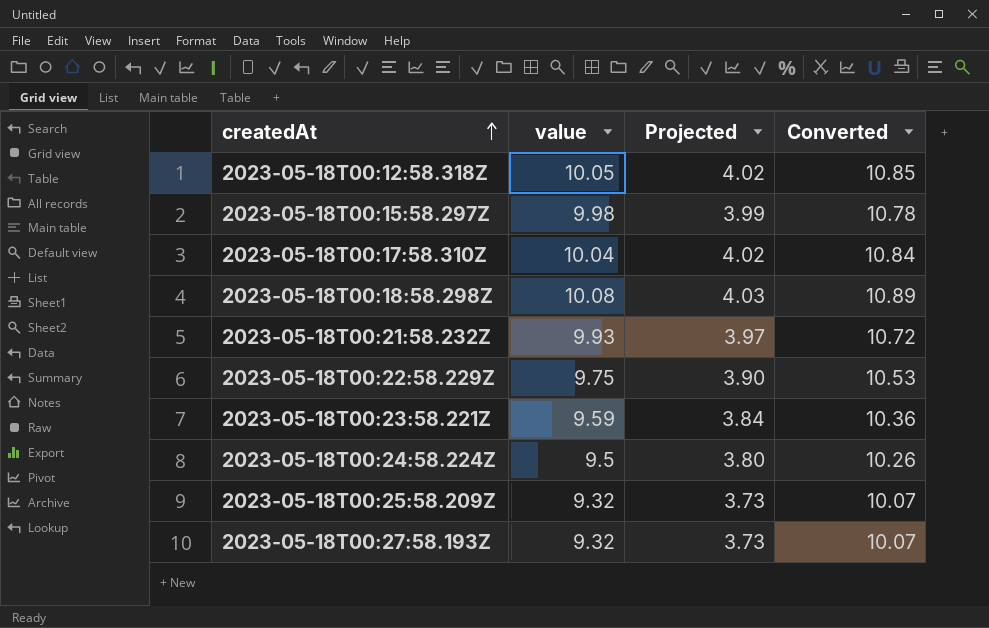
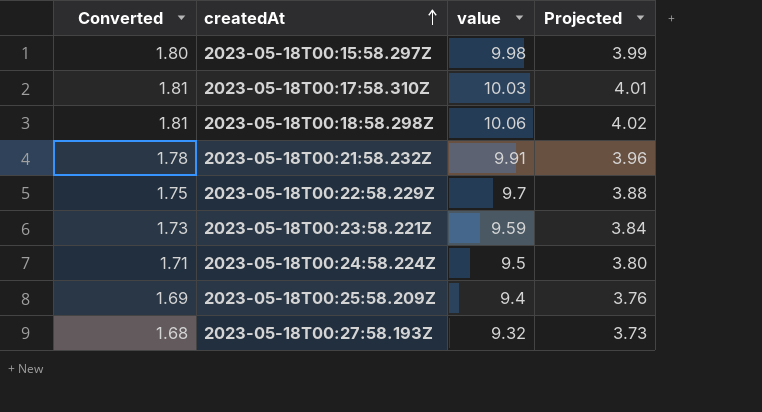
column Converted | formula: [value] * 1.08 -> [value] * 0.18
column Converted | position: 4 -> 1
row 2023-05-18T00:12:58.318Z: 10.05 | 4.02 | 10.85 -> none
2023-05-18T00:17:58.310Z | value: 10.04 -> 10.03
2023-05-18T00:17:58.310Z | Projected: 4.02 -> 4.01
2023-05-18T00:18:58.298Z | value: 10.08 -> 10.06
2023-05-18T00:18:58.298Z | Projected: 4.03 -> 4.02
2023-05-18T00:21:58.232Z | value: 9.93 -> 9.91
2023-05-18T00:21:58.232Z | Projected: 3.97 -> 3.96
2023-05-18T00:22:58.229Z | value: 9.75 -> 9.7
2023-05-18T00:22:58.229Z | Projected: 3.90 -> 3.88
2023-05-18T00:25:58.209Z | value: 9.32 -> 9.4
2023-05-18T00:25:58.209Z | Projected: 3.73 -> 3.76

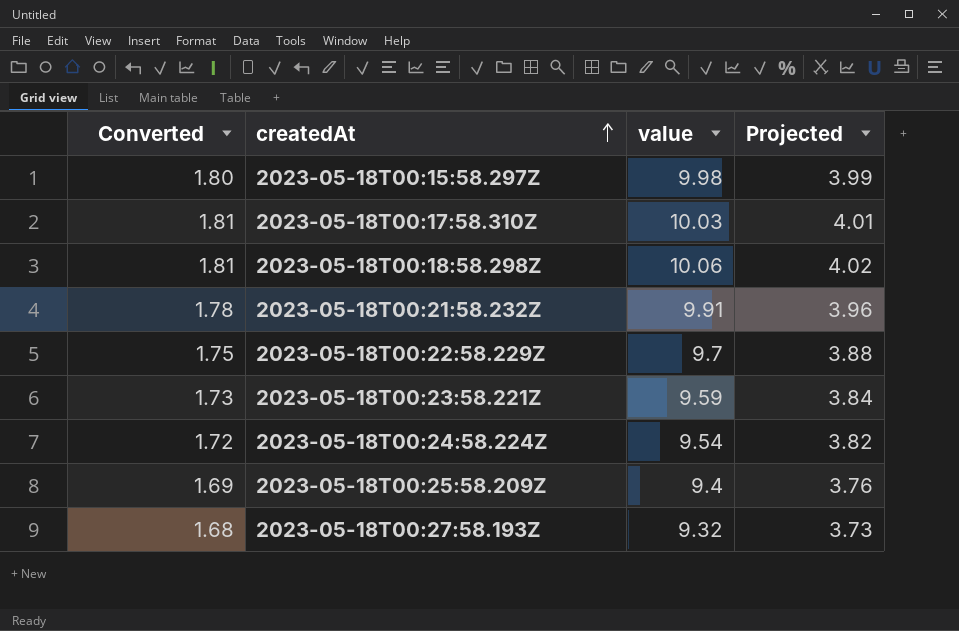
2023-05-18T00:24:58.224Z | Converted: 1.71 -> 1.72
2023-05-18T00:24:58.224Z | value: 9.5 -> 9.54
2023-05-18T00:24:58.224Z | Projected: 3.80 -> 3.82

